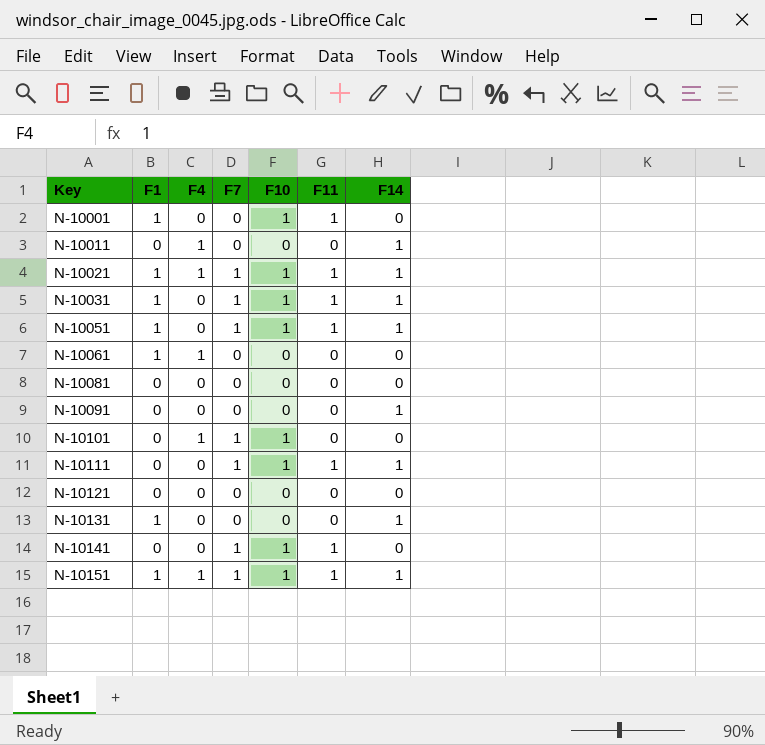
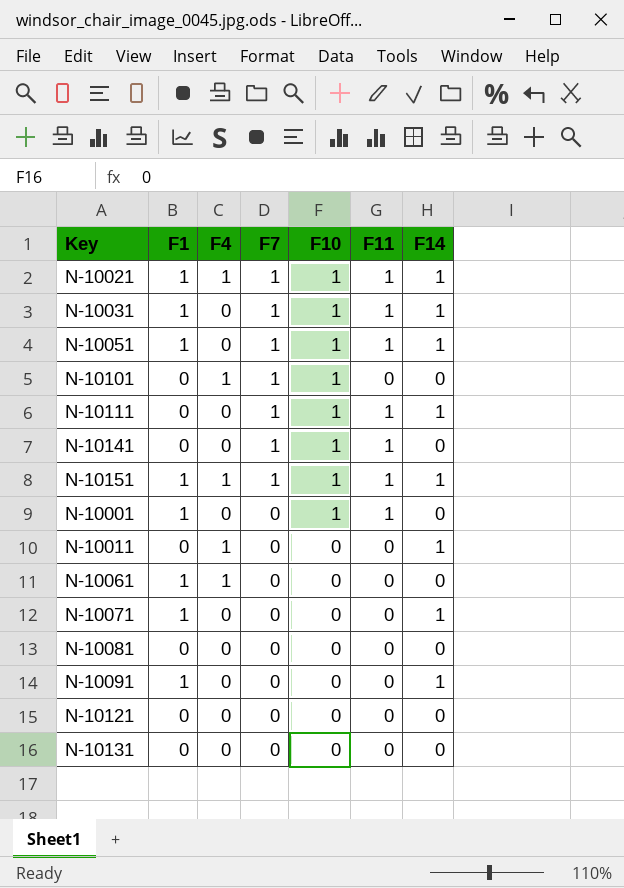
row order: Key ascending -> F7 descending
row N-10071: none -> 1 | 0 | 0 | 0 | 0 | 1
N-10091 | F1: 0 -> 1
N-10131 | F1: 1 -> 0
N-10131 | F14: 1 -> 0

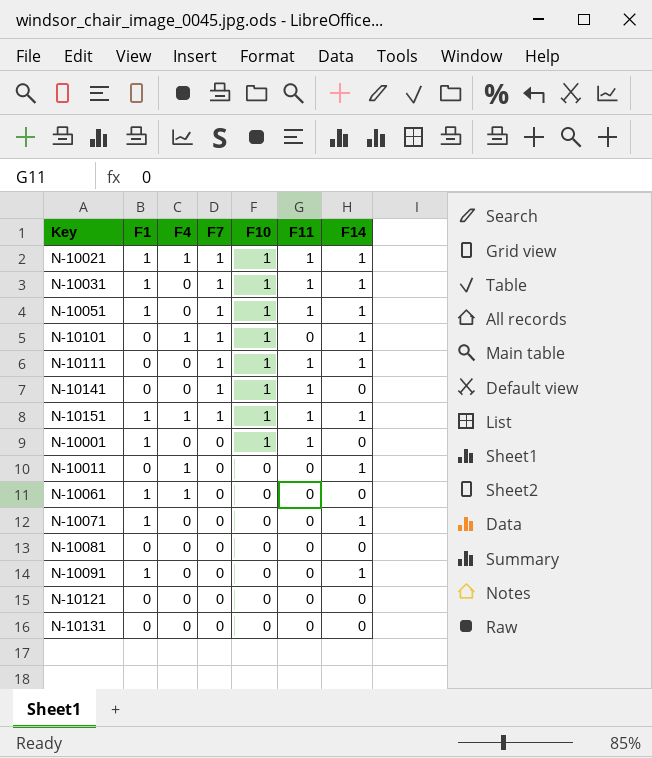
N-10101 | F14: 0 -> 1

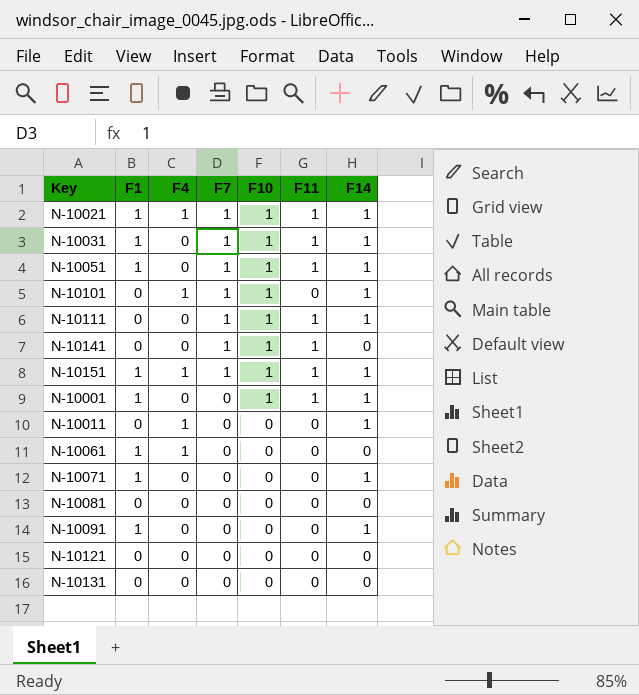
N-10001 | F14: 0 -> 1

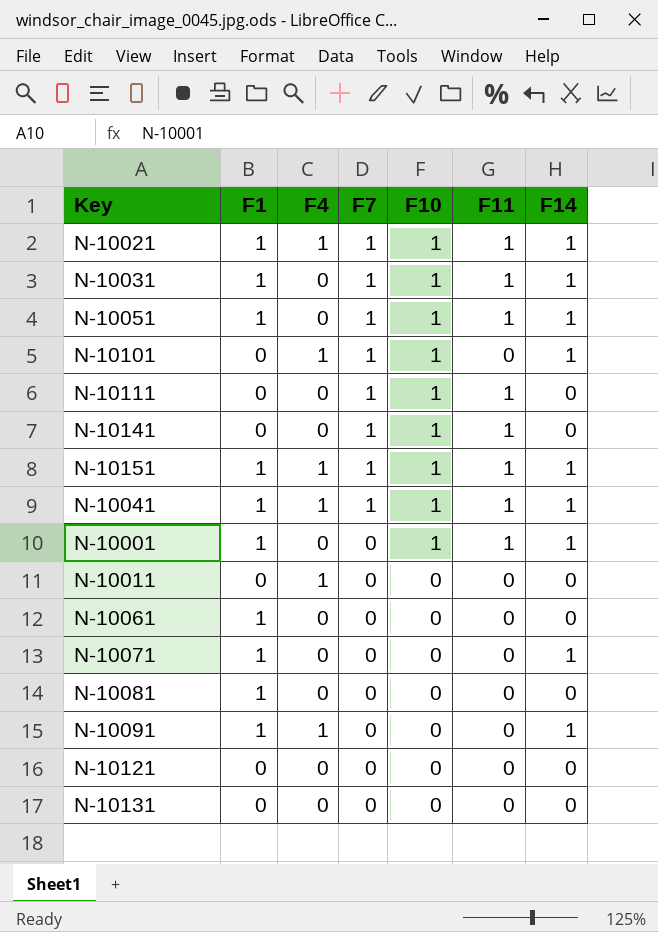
N-10111 | F14: 1 -> 0
row N-10041: none -> 1 | 1 | 1 | 1 | 1 | 1
N-10011 | F14: 1 -> 0
N-10061 | F4: 1 -> 0
N-10081 | F1: 0 -> 1
N-10091 | F4: 0 -> 1

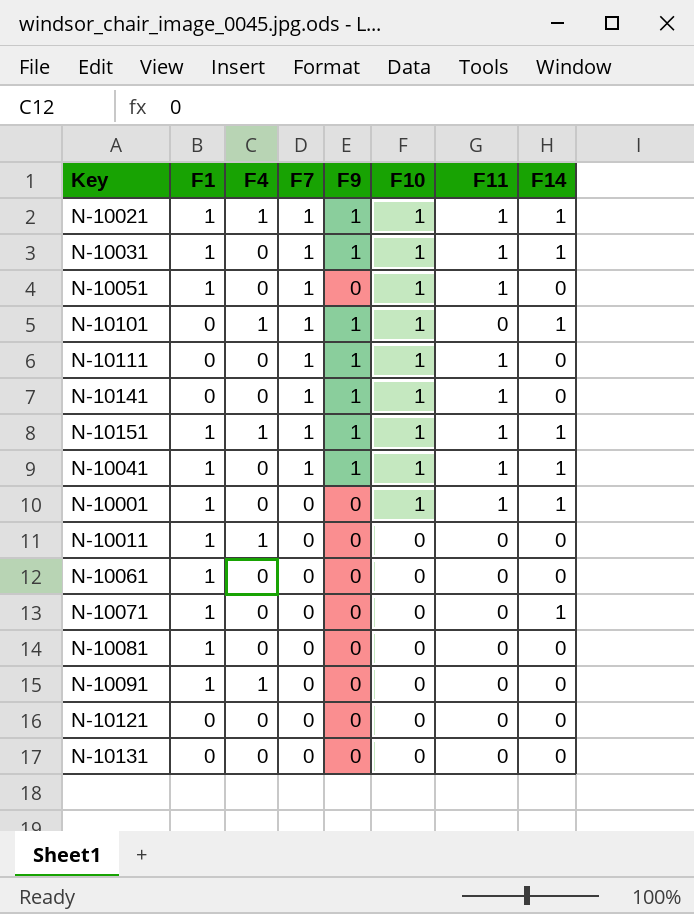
column F9 | position: none -> 5
N-10051 | F14: 1 -> 0
N-10041 | F4: 1 -> 0
N-10011 | F1: 0 -> 1
N-10091 | F14: 1 -> 0

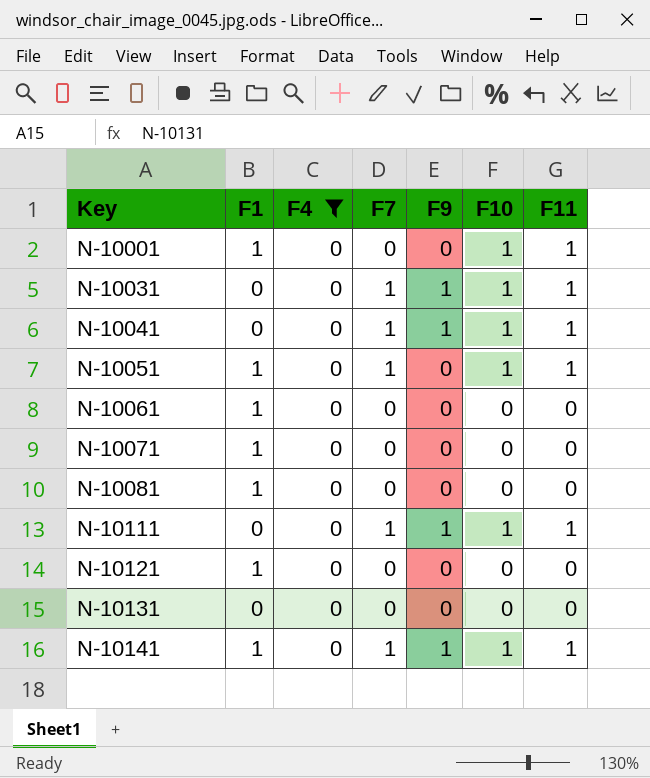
filter: none -> F4 = 0
row order: F7 descending -> Key ascending
column F14 | position: 8 -> none
N-10031 | F1: 1 -> 0
N-10041 | F1: 1 -> 0
N-10121 | F1: 0 -> 1
N-10141 | F1: 0 -> 1

